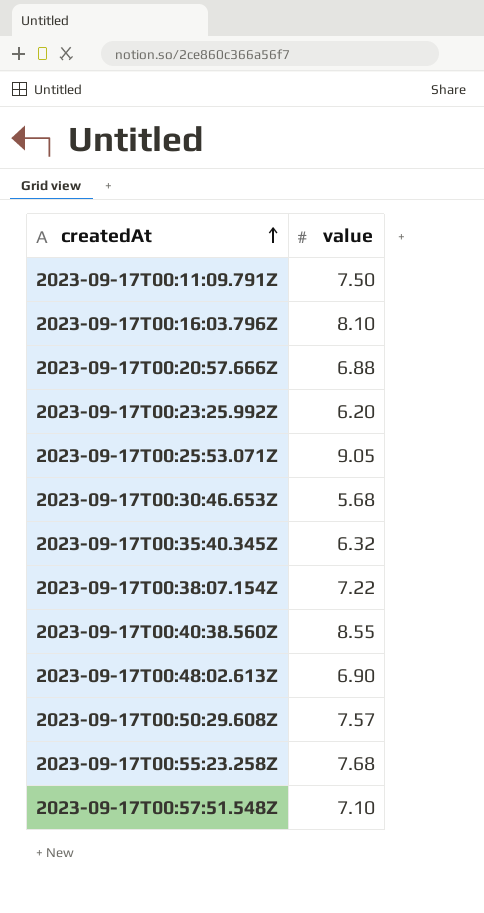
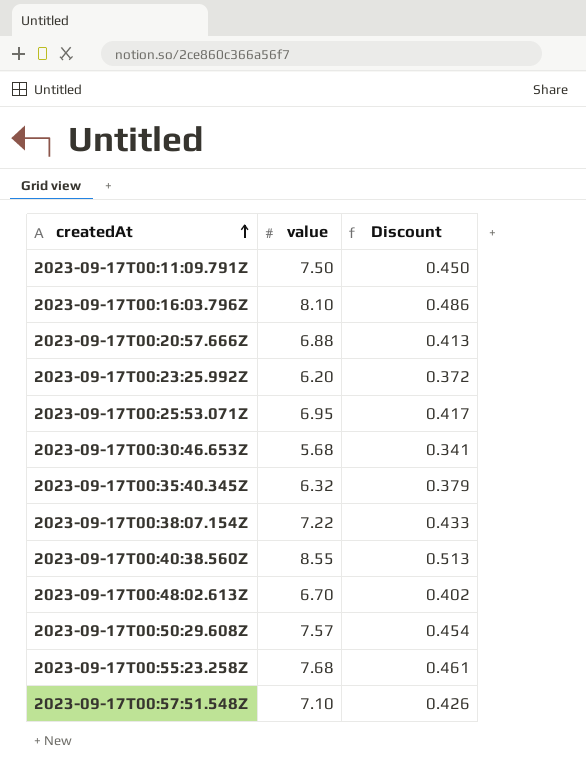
column Discount | formula: none -> [value] * 0.06
2023-09-17T00:25:53.071Z | value: 9.05 -> 6.95
2023-09-17T00:48:02.613Z | value: 6.90 -> 6.70

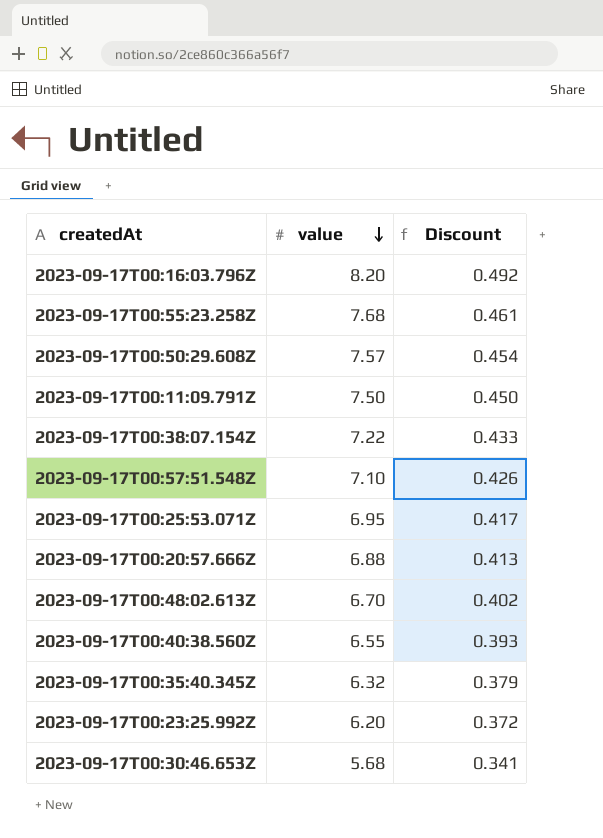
row order: createdAt ascending -> value descending
2023-09-17T00:16:03.796Z | value: 8.10 -> 8.20
2023-09-17T00:16:03.796Z | Discount: 0.486 -> 0.492
2023-09-17T00:40:38.560Z | value: 8.55 -> 6.55
2023-09-17T00:40:38.560Z | Discount: 0.513 -> 0.393

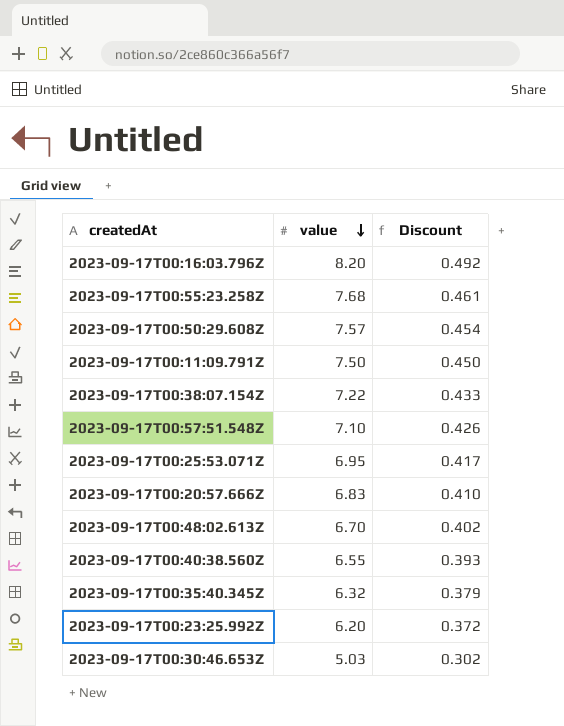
2023-09-17T00:20:57.666Z | value: 6.88 -> 6.83
2023-09-17T00:20:57.666Z | Discount: 0.413 -> 0.410
2023-09-17T00:30:46.653Z | value: 5.68 -> 5.03
2023-09-17T00:30:46.653Z | Discount: 0.341 -> 0.302

